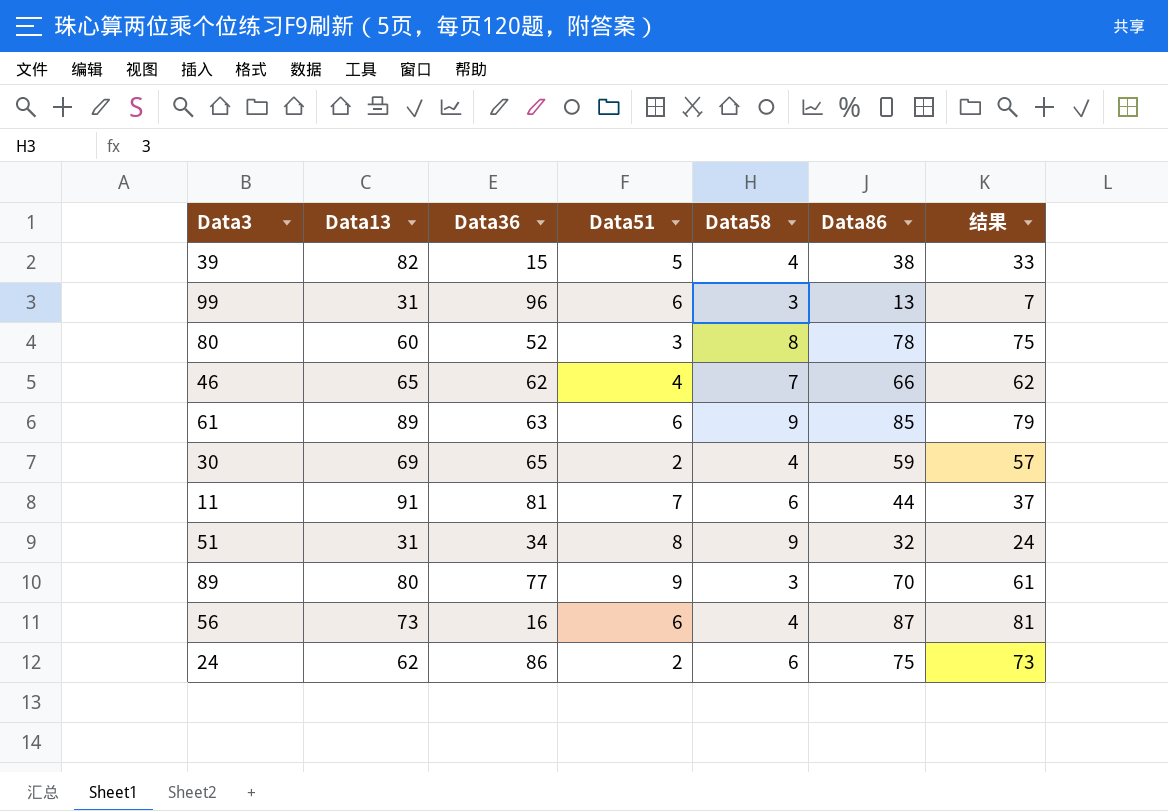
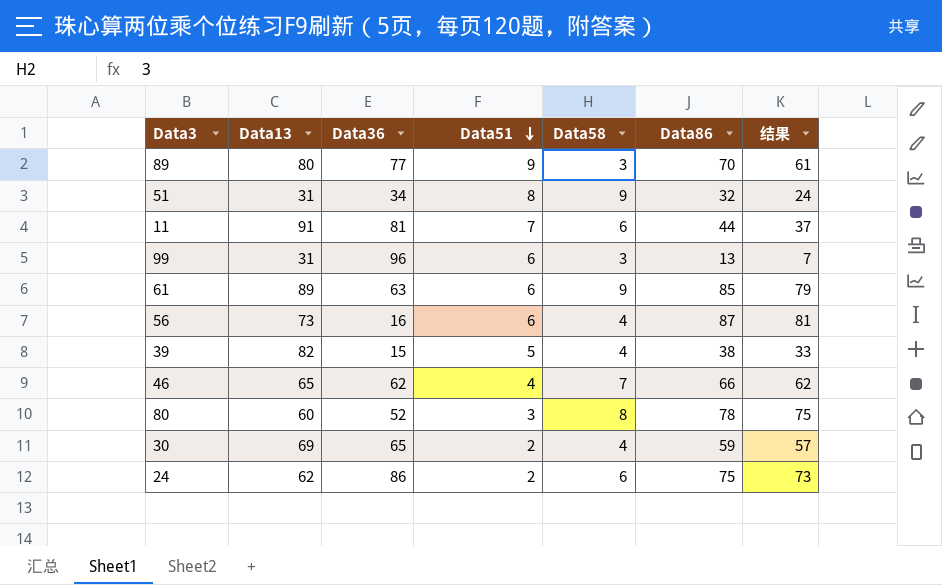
row order: none -> Data51 descending

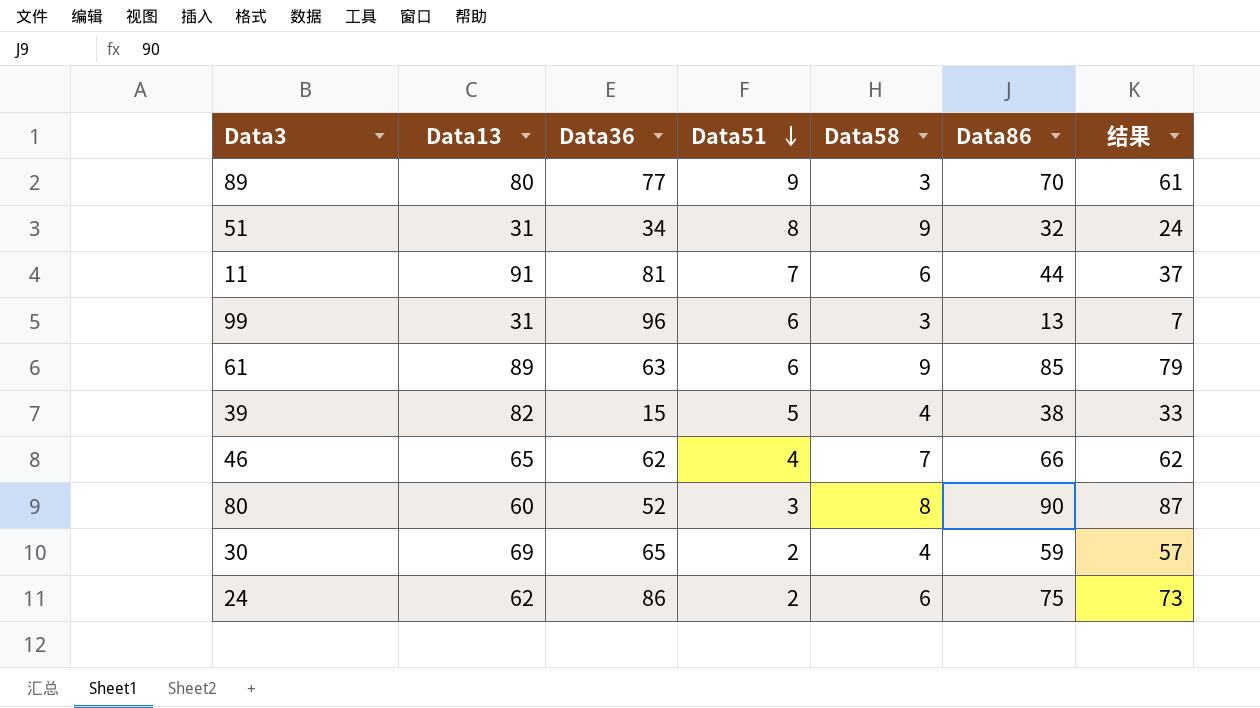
row 56: 73 | 16 | 6 | 4 | 87 | 81 -> none
80 | Data86: 78 -> 90
80 | 结果: 75 -> 87

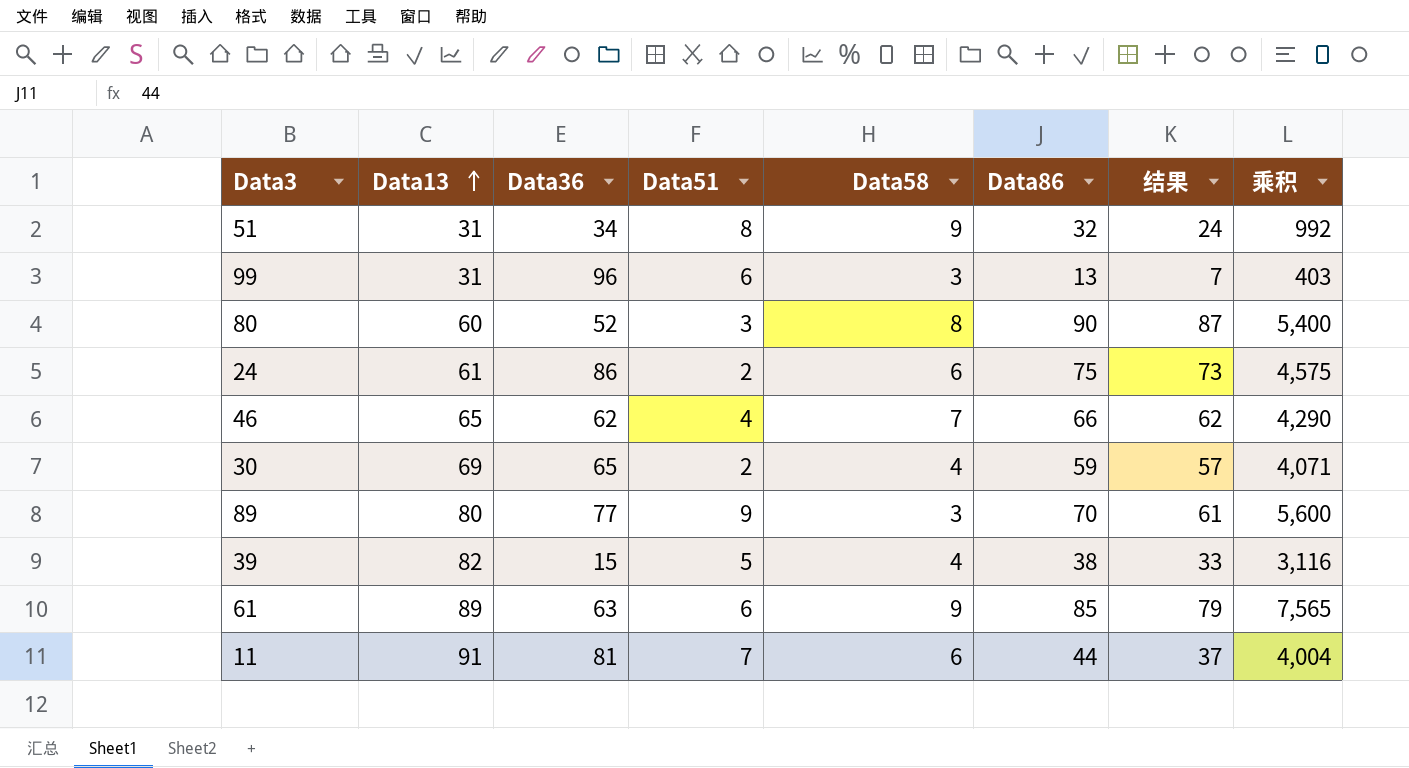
row order: Data51 descending -> Data13 ascending
column 乘积 | formula: none -> [Data13] * [Data86]
24 | Data13: 62 -> 61

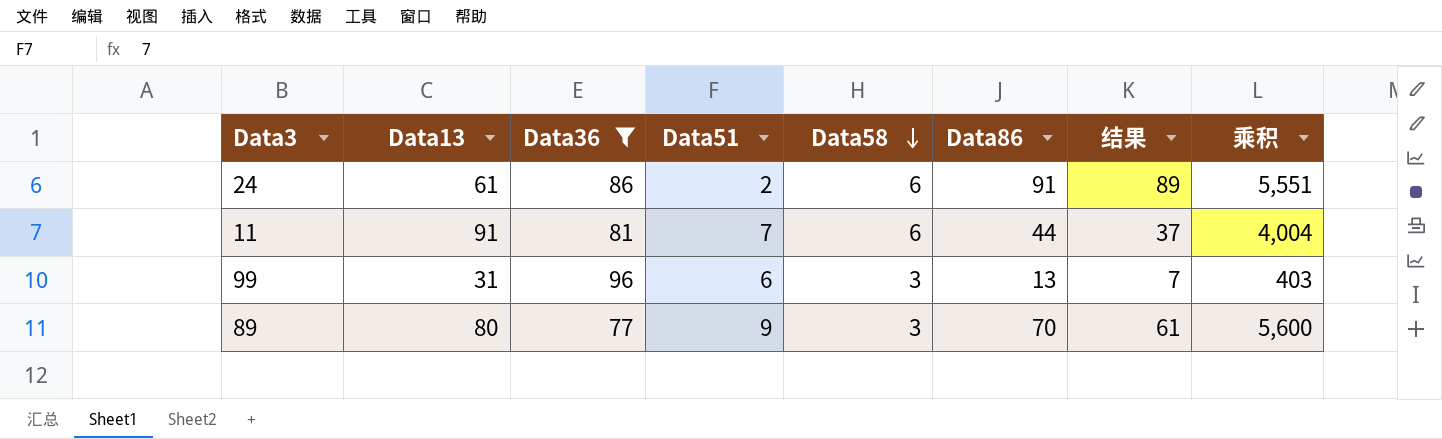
filter: none -> Data36 >= 77
row order: Data13 ascending -> Data58 descending
24 | Data86: 75 -> 91
24 | 结果: 73 -> 89
24 | 乘积: 4,575 -> 5,551

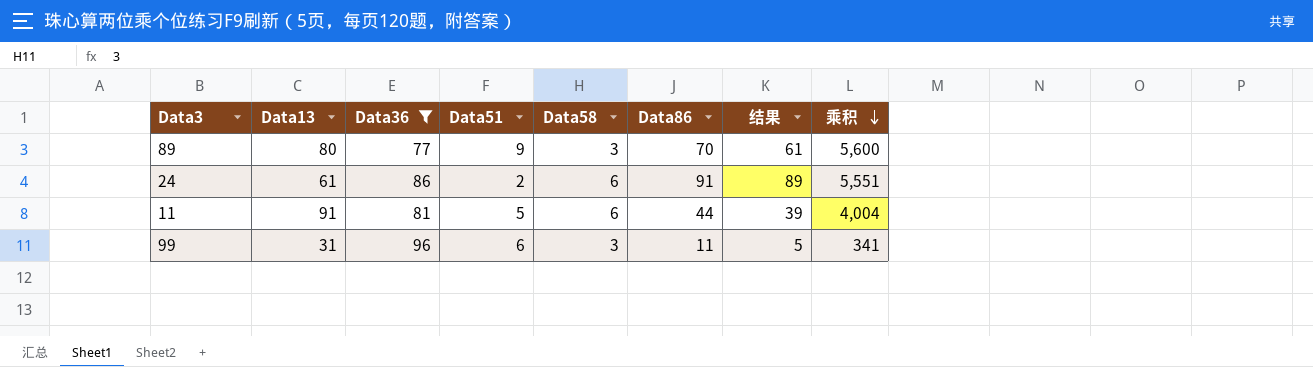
row order: Data58 descending -> 乘积 descending
11 | Data51: 7 -> 5
11 | 结果: 37 -> 39
99 | Data86: 13 -> 11
99 | 结果: 7 -> 5
99 | 乘积: 403 -> 341

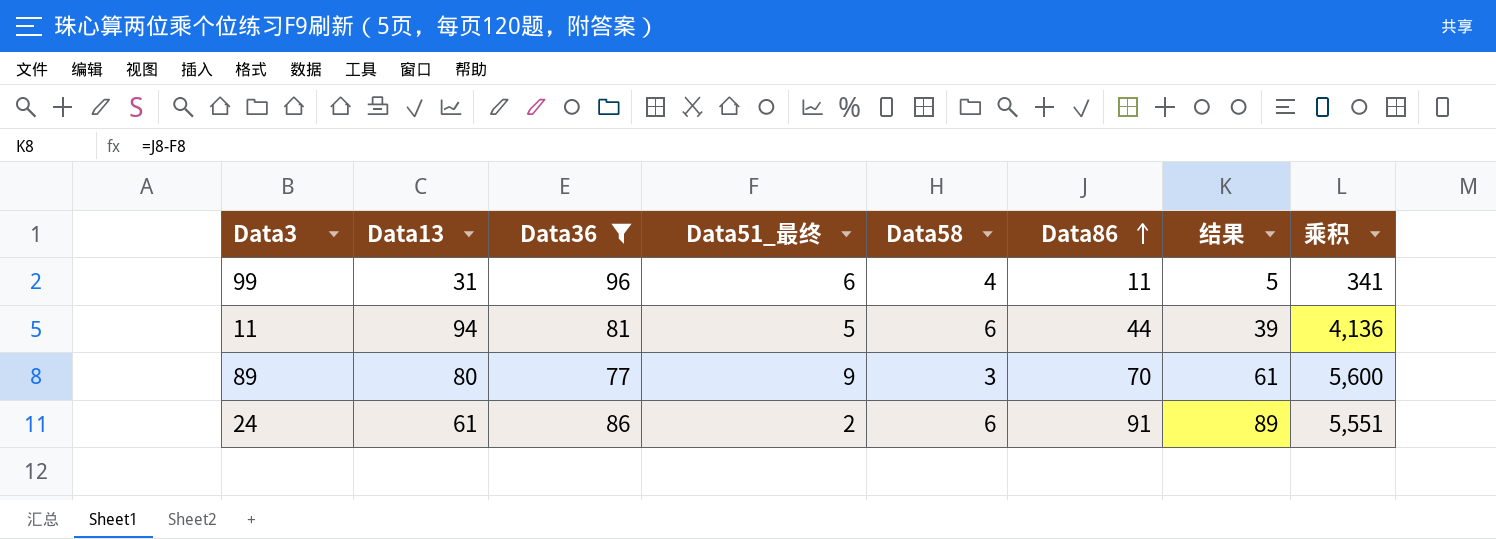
row order: 乘积 descending -> Data86 ascending
column name: Data51 -> Data51_最终
99 | Data58: 3 -> 4
11 | Data13: 91 -> 94
11 | 乘积: 4,004 -> 4,136

